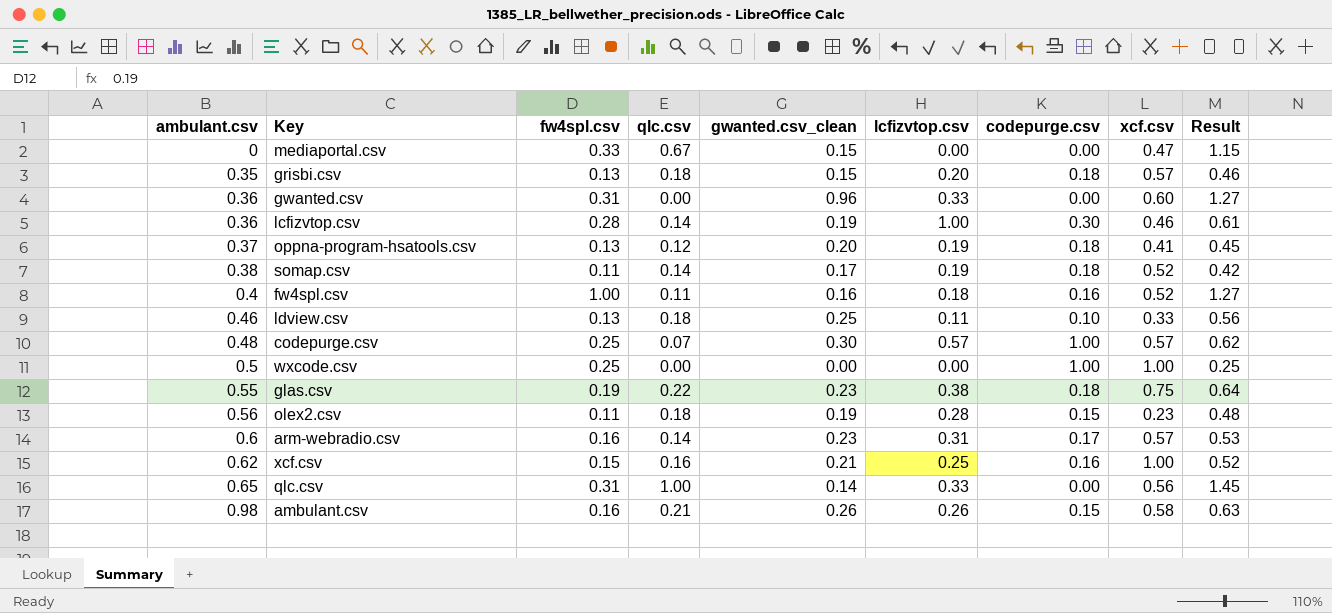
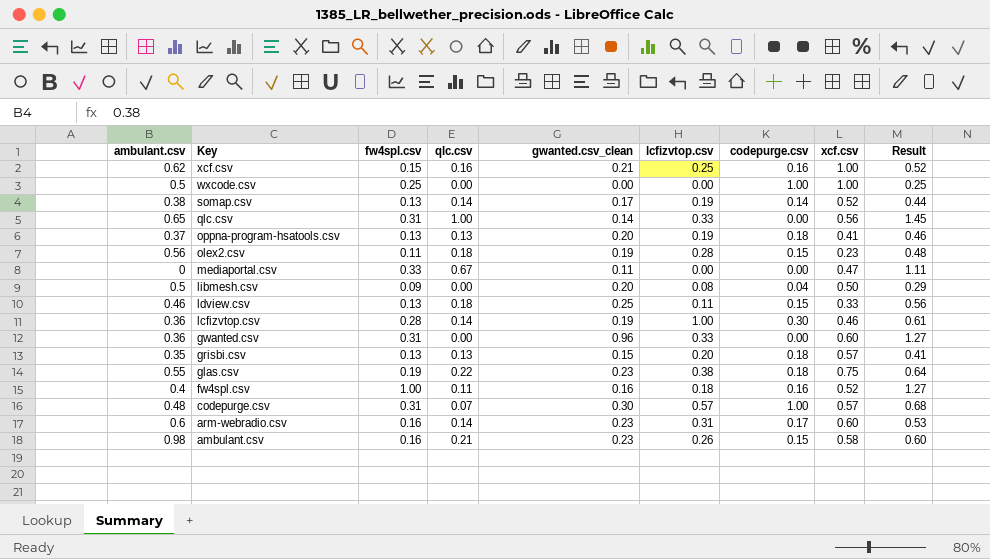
row order: ambulant.csv ascending -> Key descending
somap.csv | fw4spl.csv: 0.11 -> 0.13
somap.csv | codepurge.csv: 0.18 -> 0.14
somap.csv | Result: 0.42 -> 0.44
oppna-program-hsatools.csv | qlc.csv: 0.12 -> 0.13
oppna-program-hsatools.csv | Result: 0.45 -> 0.46
mediaportal.csv | gwanted.csv_clean: 0.15 -> 0.11
mediaportal.csv | Result: 1.15 -> 1.11
row libmesh.csv: none -> 0.5 | 0.09 | 0.00 | 0.20 | 0.08 | 0.04 | 0.50 | 0.29
ldview.csv | codepurge.csv: 0.10 -> 0.15
grisbi.csv | qlc.csv: 0.18 -> 0.13
grisbi.csv | Result: 0.46 -> 0.41
codepurge.csv | fw4spl.csv: 0.25 -> 0.31
codepurge.csv | Result: 0.62 -> 0.68
arm-webradio.csv | xcf.csv: 0.57 -> 0.60
ambulant.csv | gwanted.csv_clean: 0.26 -> 0.23
ambulant.csv | Result: 0.63 -> 0.60

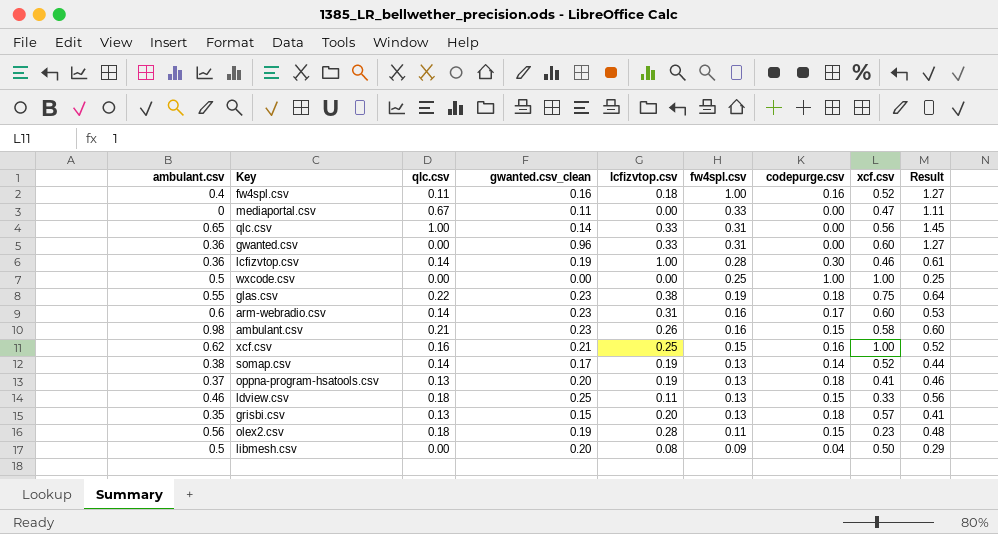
row order: Key descending -> fw4spl.csv descending
column fw4spl.csv | position: 3 -> 6
row codepurge.csv: 0.48 | 0.31 | 0.07 | 0.30 | 0.57 | 1.00 | 0.57 | 0.68 -> none

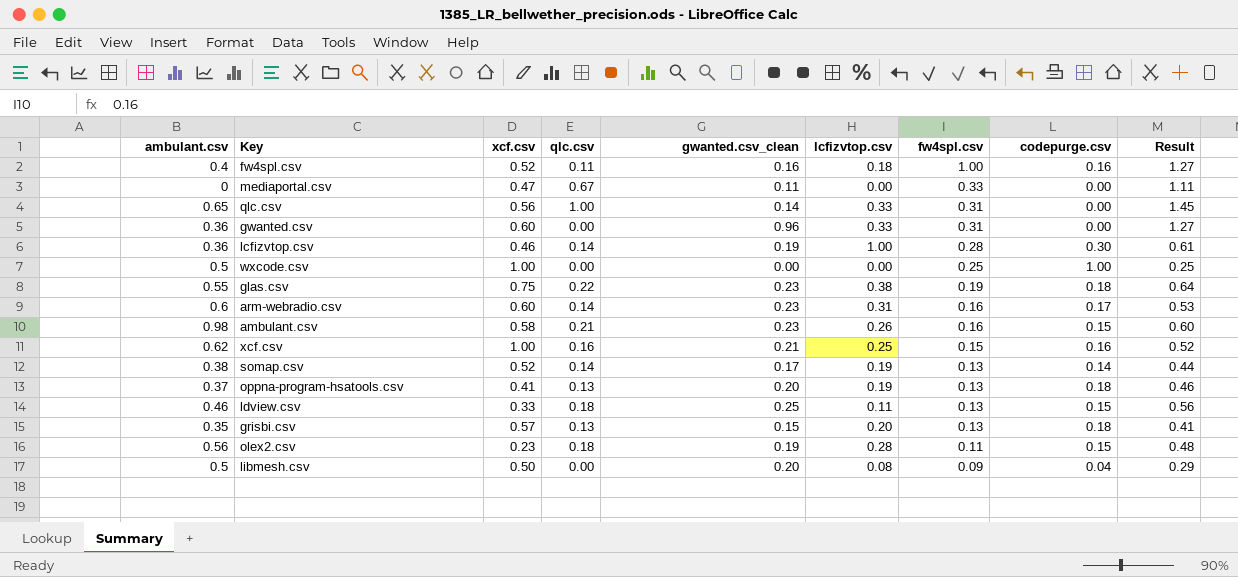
column xcf.csv | position: 8 -> 3

